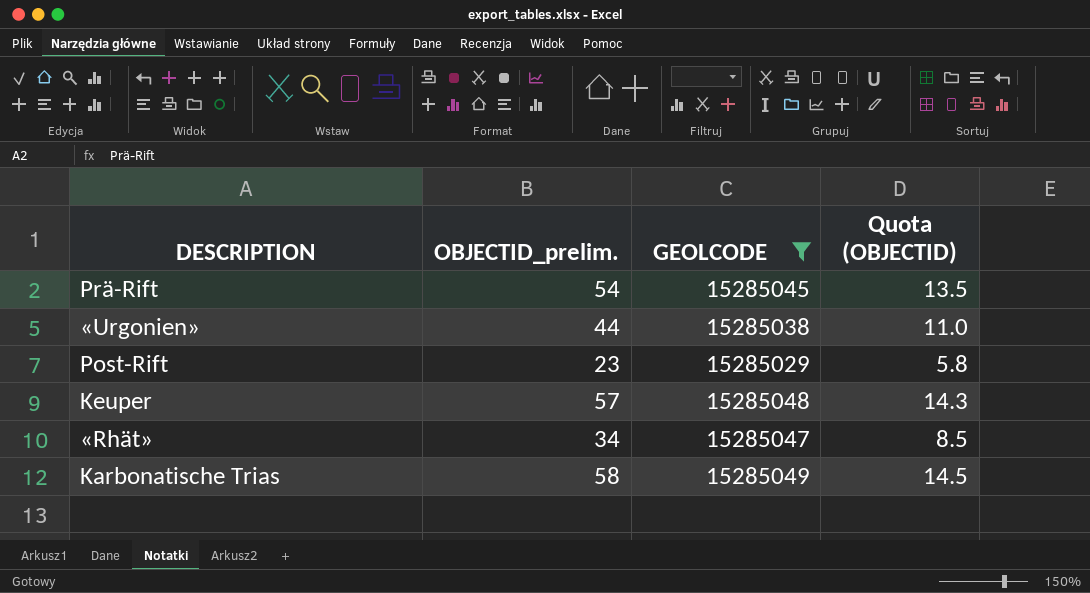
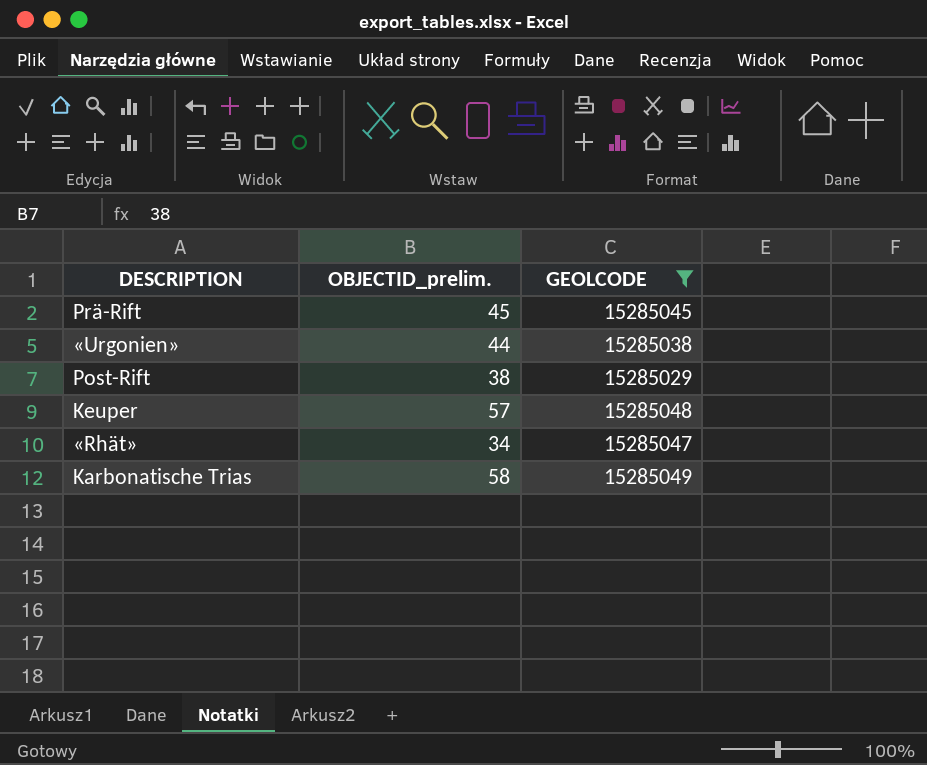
column Quota (OBJECTID) | formula: [OBJECTID_prelim.] * 0.25 -> none
Prä-Rift | OBJECTID_prelim.: 54 -> 45
Post-Rift | OBJECTID_prelim.: 23 -> 38

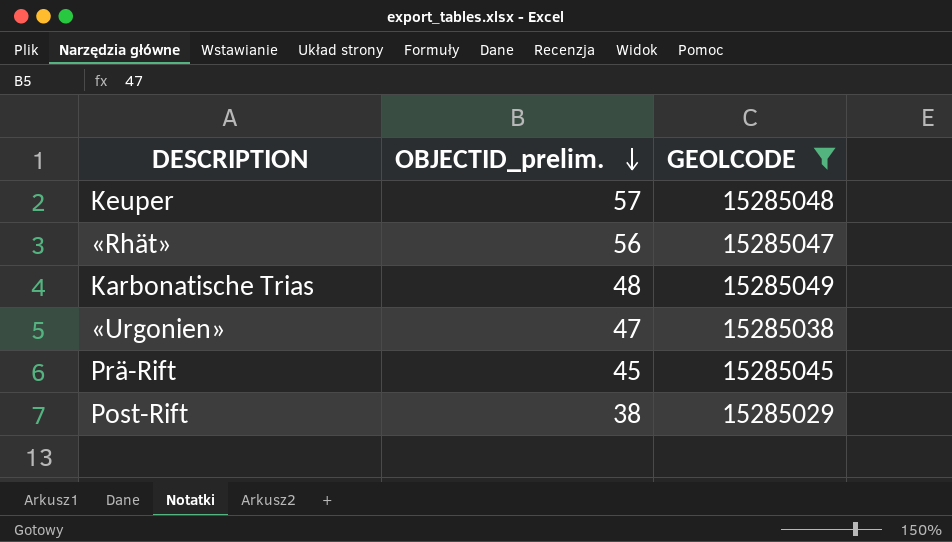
row order: none -> OBJECTID_prelim. descending
«Rhät» | OBJECTID_prelim.: 34 -> 56
Karbonatische Trias | OBJECTID_prelim.: 58 -> 48
«Urgonien» | OBJECTID_prelim.: 44 -> 47

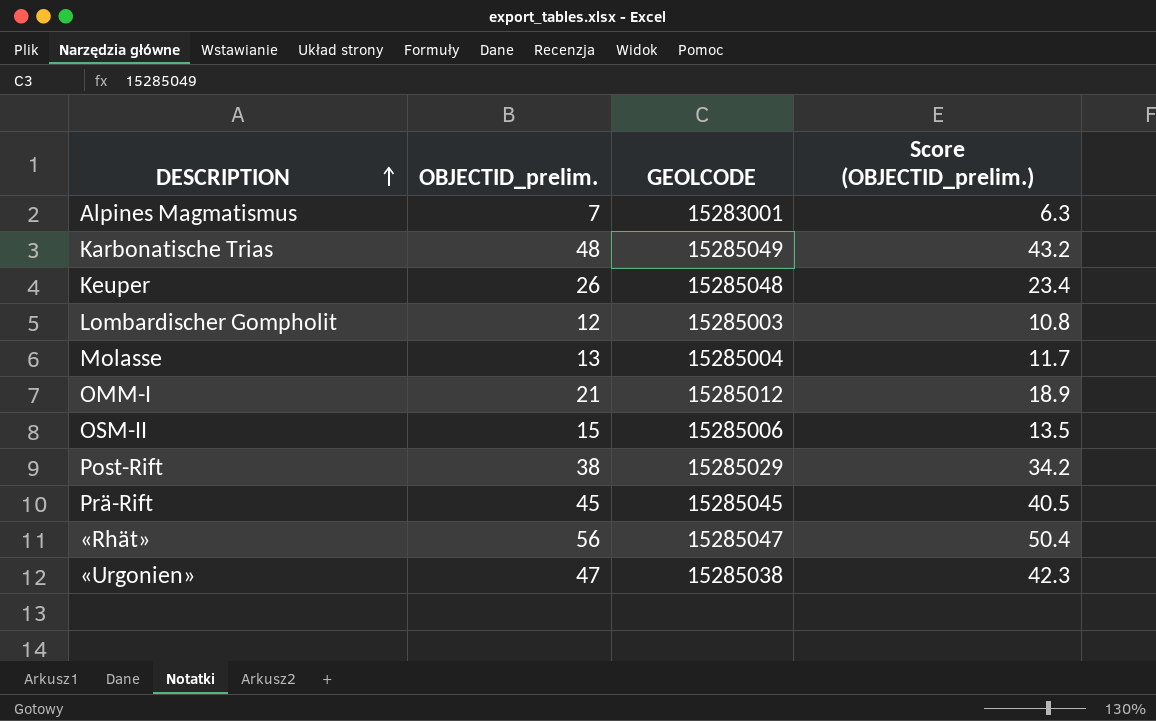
filter: GEOLCODE >= 15285029 -> none
row order: OBJECTID_prelim. descending -> DESCRIPTION ascending
column Score (OBJECTID_prelim.) | formula: none -> [OBJECTID_prelim.] * 0.9
Keuper | OBJECTID_prelim.: 57 -> 26

